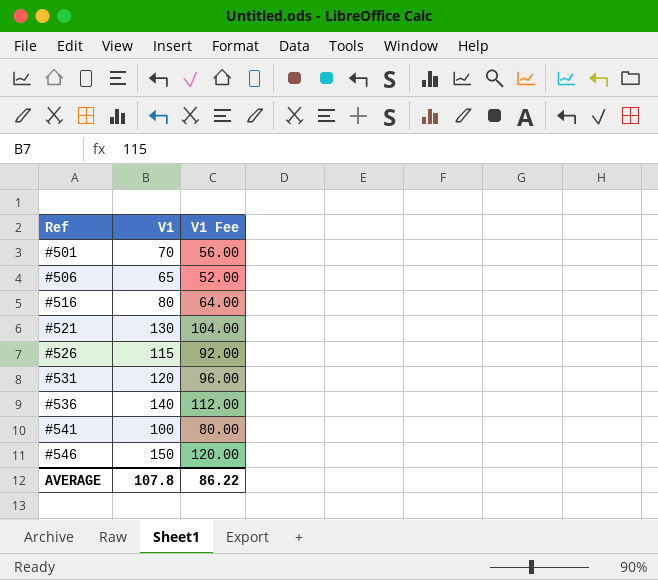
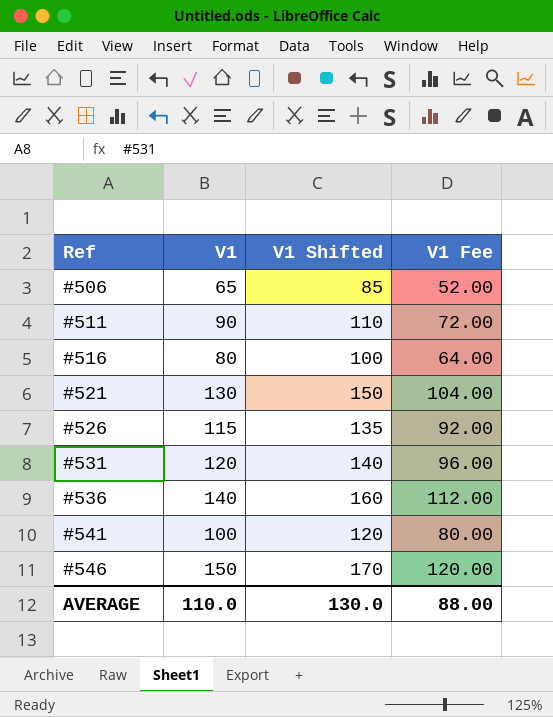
column V1 Shifted | formula: none -> [V1] + 20
row #501: 70 | 56.00 -> none
row #511: none -> 90 | 110 | 72.00
AVERAGE | V1: 107.8 -> 110.0
AVERAGE | V1 Fee: 86.22 -> 88.00

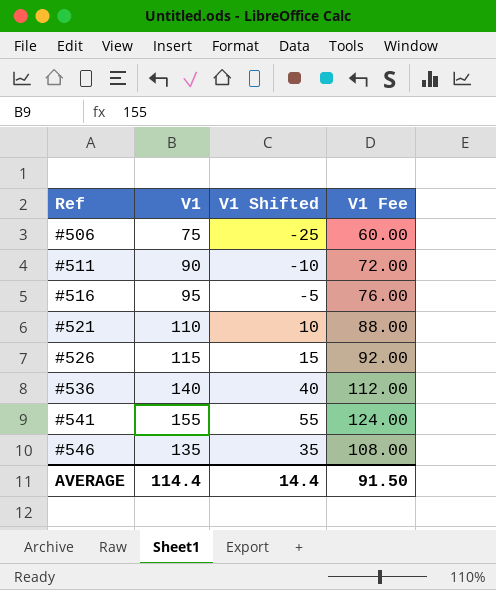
column V1 Shifted | formula: [V1] + 20 -> [V1] - 100
row #531: 120 | 140 | 96.00 -> none
#506 | V1: 65 -> 75
#506 | V1 Fee: 52.00 -> 60.00
#516 | V1: 80 -> 95
#516 | V1 Fee: 64.00 -> 76.00
#521 | V1: 130 -> 110
#521 | V1 Fee: 104.00 -> 88.00
#541 | V1: 100 -> 155
#541 | V1 Fee: 80.00 -> 124.00
#546 | V1: 150 -> 135
#546 | V1 Fee: 120.00 -> 108.00
AVERAGE | V1: 110.0 -> 114.4
AVERAGE | V1 Shifted: 130.0 -> 14.4
AVERAGE | V1 Fee: 88.00 -> 91.50

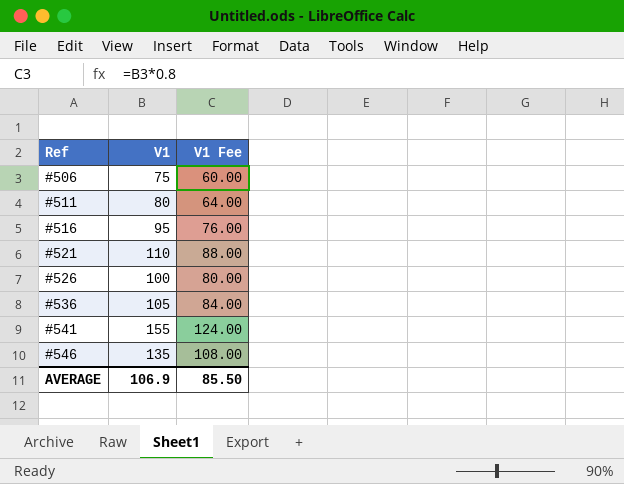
column V1 Shifted | formula: [V1] - 100 -> none
#511 | V1: 90 -> 80
#511 | V1 Fee: 72.00 -> 64.00
#526 | V1: 115 -> 100
#526 | V1 Fee: 92.00 -> 80.00
#536 | V1: 140 -> 105
#536 | V1 Fee: 112.00 -> 84.00
AVERAGE | V1: 114.4 -> 106.9
AVERAGE | V1 Fee: 91.50 -> 85.50

